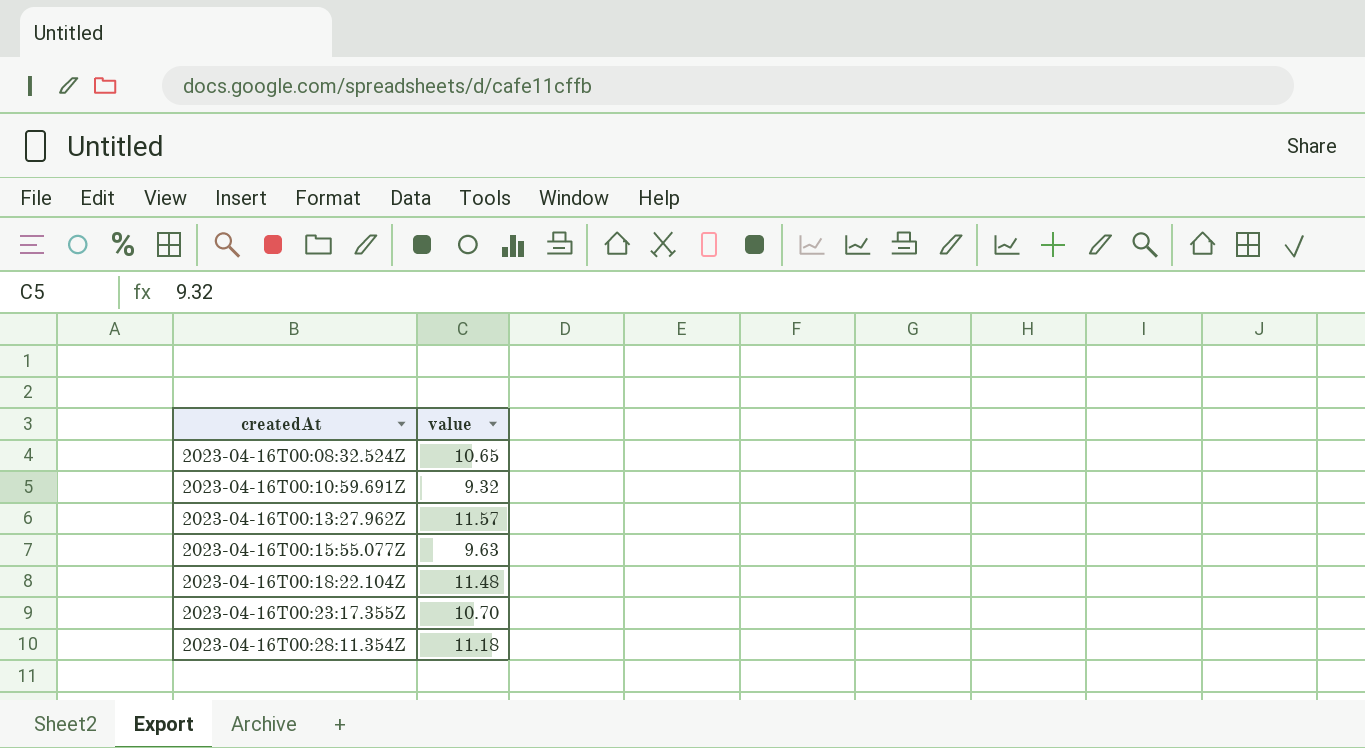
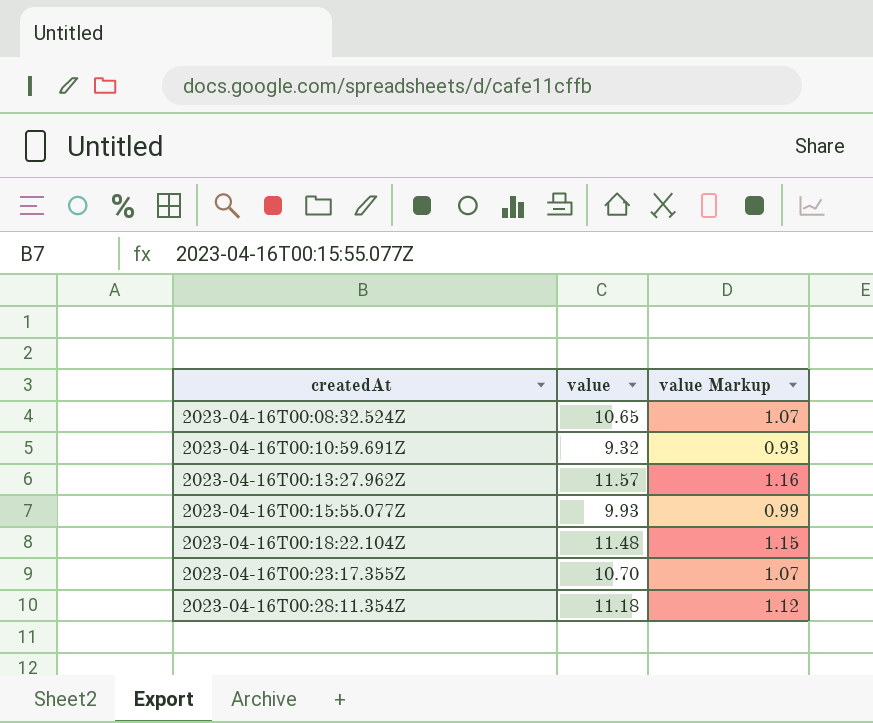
column value Markup | formula: none -> [value] * 0.1
2023-04-16T00:15:55.077Z | value: 9.63 -> 9.93

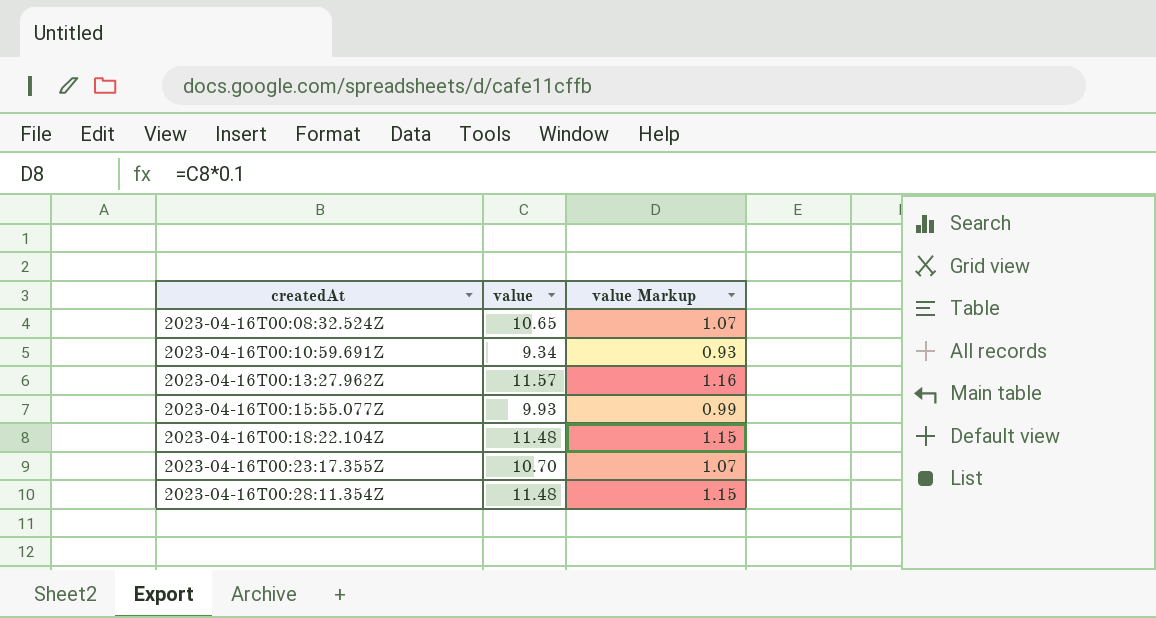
2023-04-16T00:10:59.691Z | value: 9.32 -> 9.34
2023-04-16T00:28:11.354Z | value: 11.18 -> 11.48
2023-04-16T00:28:11.354Z | value Markup: 1.12 -> 1.15

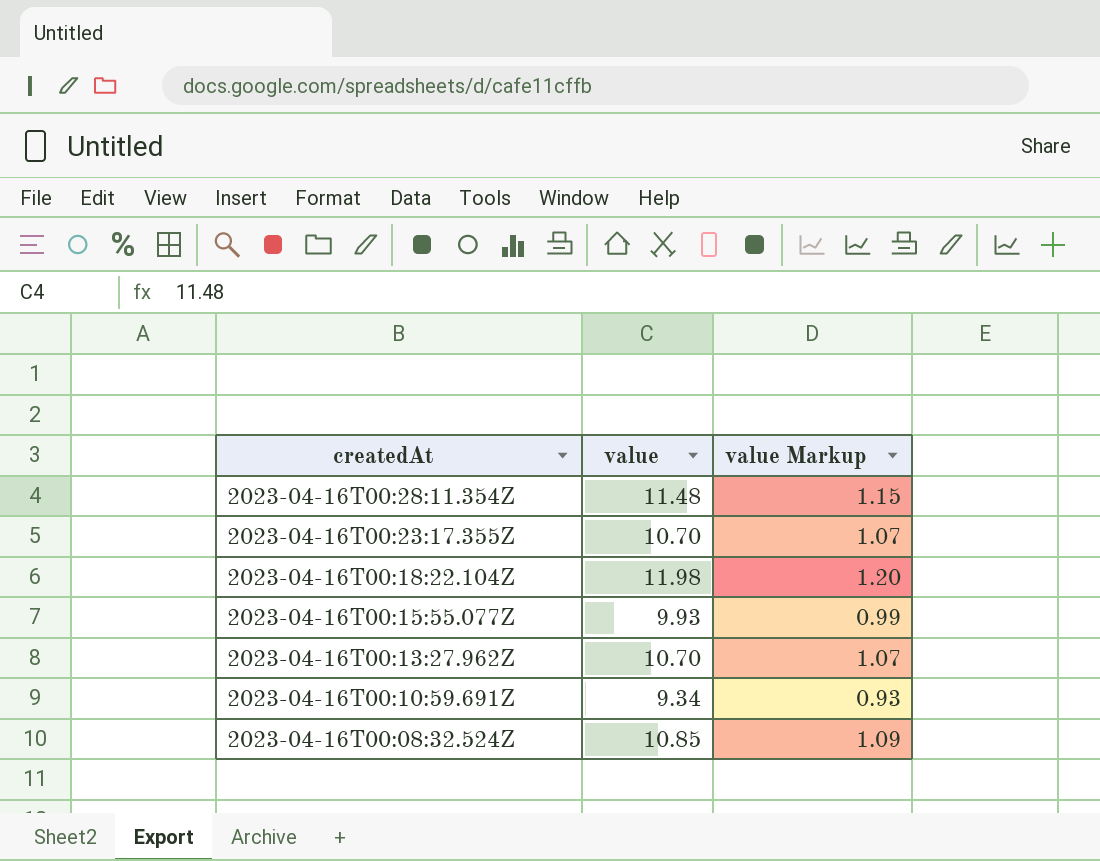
row order: createdAt ascending -> createdAt descending
2023-04-16T00:18:22.104Z | value: 11.48 -> 11.98
2023-04-16T00:18:22.104Z | value Markup: 1.15 -> 1.20
2023-04-16T00:13:27.962Z | value: 11.57 -> 10.70
2023-04-16T00:13:27.962Z | value Markup: 1.16 -> 1.07
2023-04-16T00:08:32.524Z | value: 10.65 -> 10.85
2023-04-16T00:08:32.524Z | value Markup: 1.07 -> 1.09

